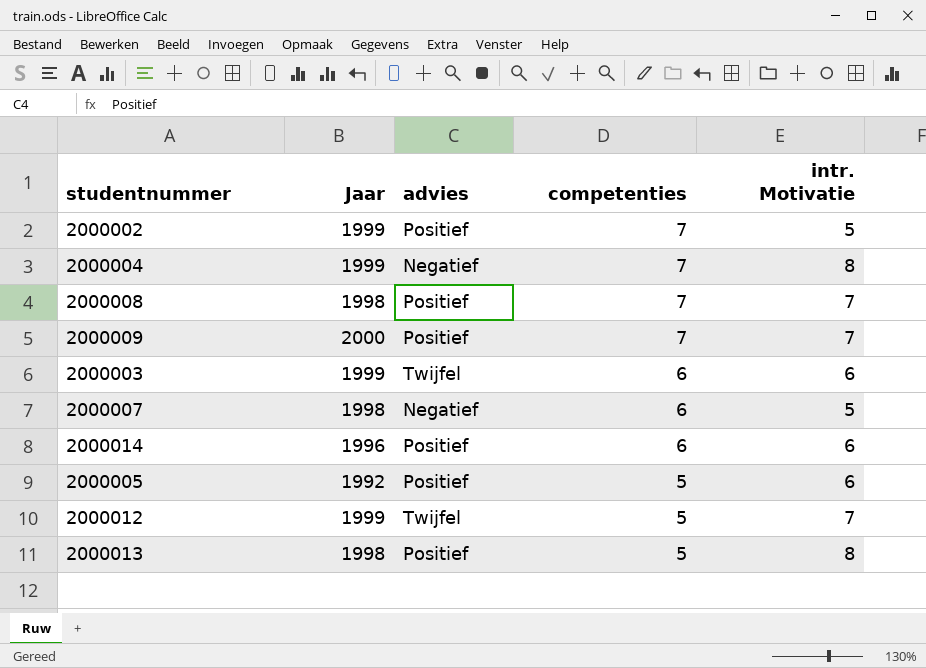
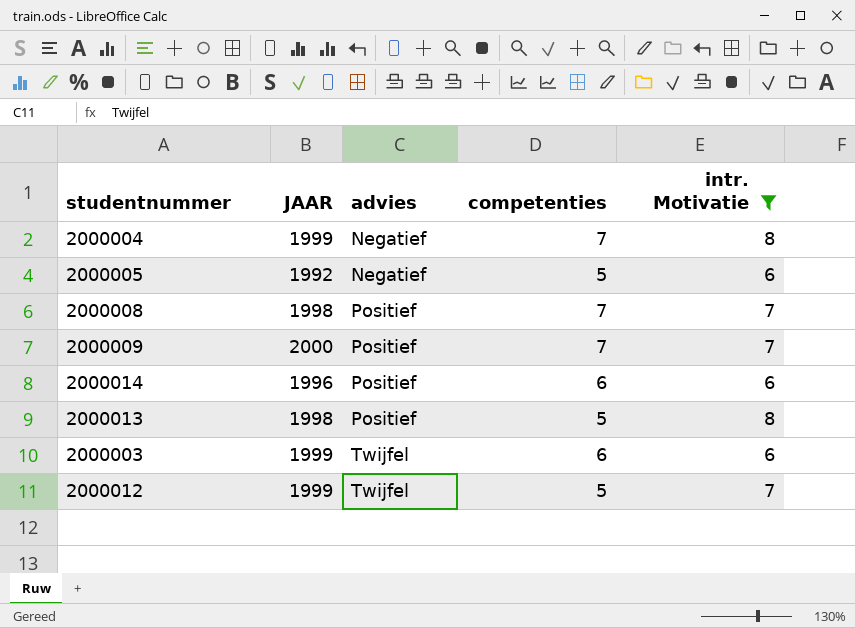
filter: none -> intr. Motivatie != 5
row order: competenties descending -> advies ascending
column name: Jaar -> JAAR
2000005 | advies: Positief -> Negatief

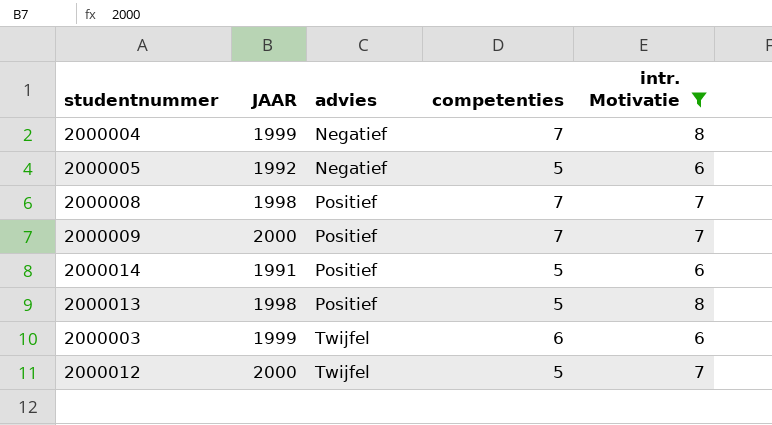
2000014 | JAAR: 1996 -> 1991
2000014 | competenties: 6 -> 5
2000012 | JAAR: 1999 -> 2000

